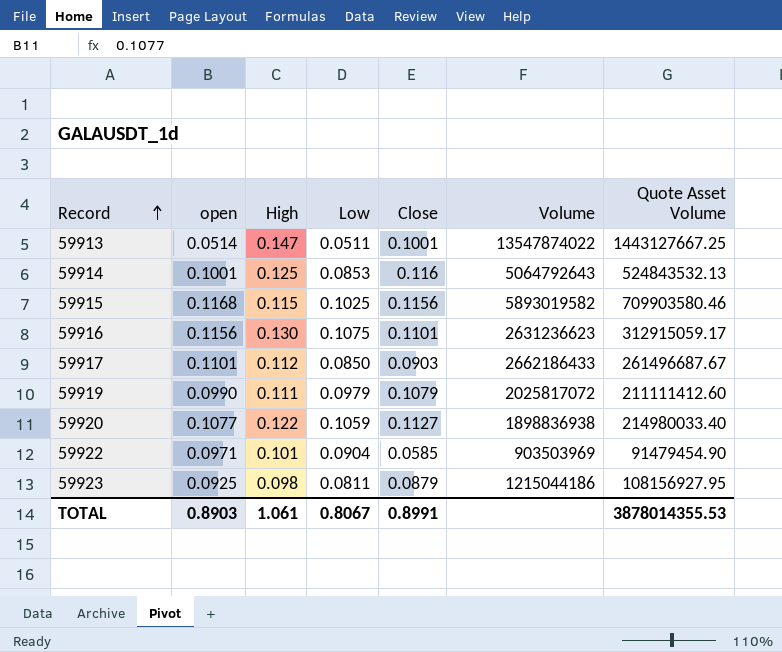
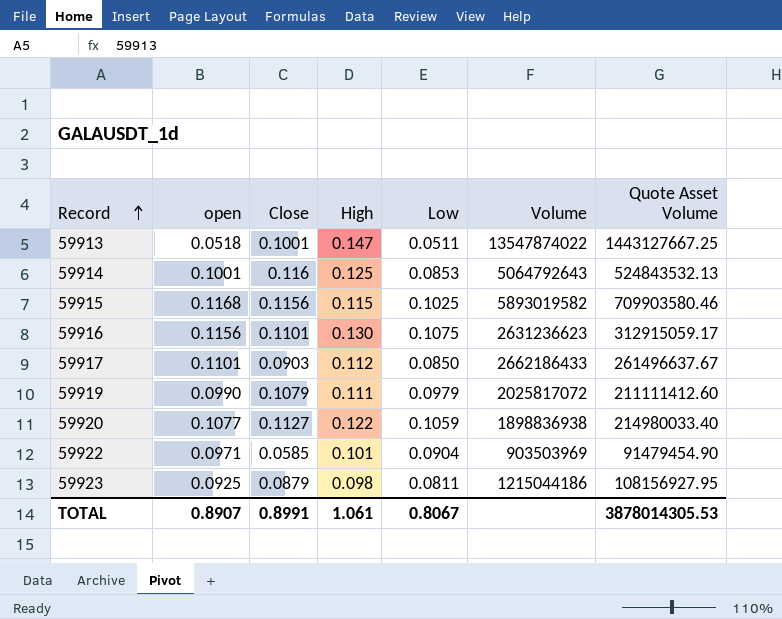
column Close | position: 5 -> 3
59913 | open: 0.0514 -> 0.0518
59917 | Quote Asset Volume: 261496687.67 -> 261496637.67
TOTAL | open: 0.8903 -> 0.8907
TOTAL | Quote Asset Volume: 3878014355.53 -> 3878014305.53

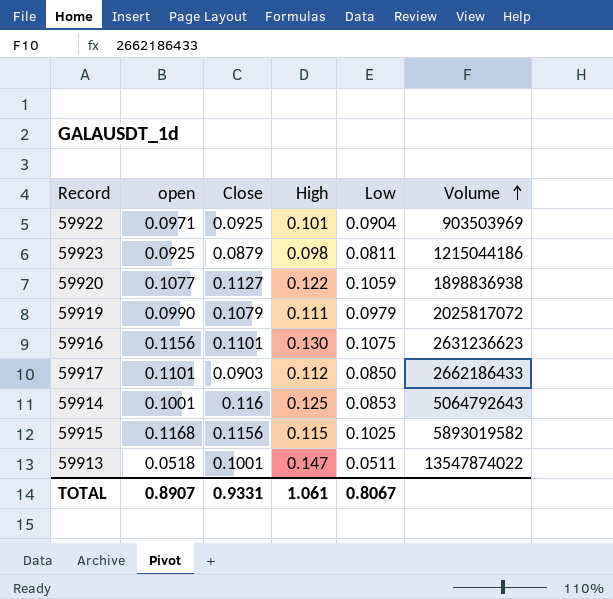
row order: Record ascending -> Volume ascending
column Quote Asset Volume | position: 7 -> none
59922 | Close: 0.0585 -> 0.0925
TOTAL | Close: 0.8991 -> 0.9331

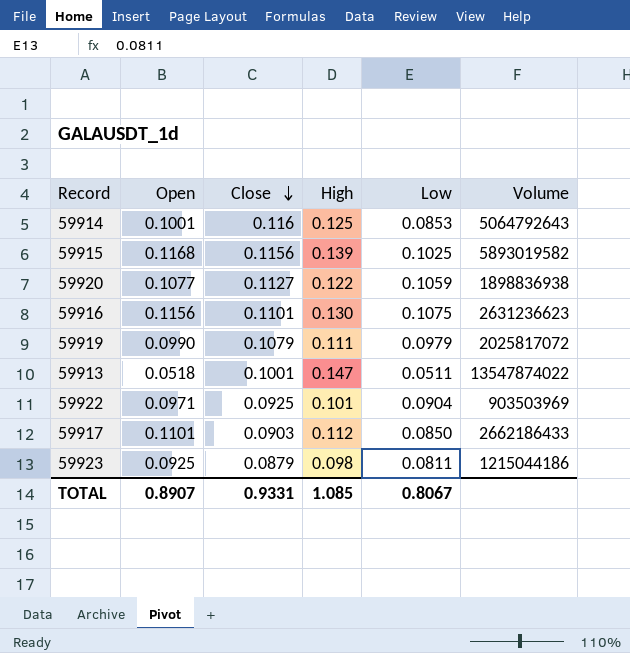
row order: Volume ascending -> Close descending
column name: open -> Open
59915 | High: 0.115 -> 0.139
TOTAL | High: 1.061 -> 1.085

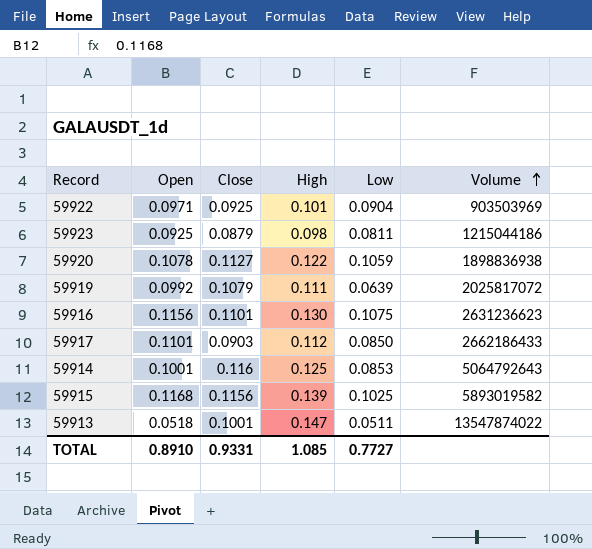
row order: Close descending -> Volume ascending
59920 | Open: 0.1077 -> 0.1078
59919 | Open: 0.0990 -> 0.0992
59919 | Low: 0.0979 -> 0.0639
TOTAL | Open: 0.8907 -> 0.8910
TOTAL | Low: 0.8067 -> 0.7727

